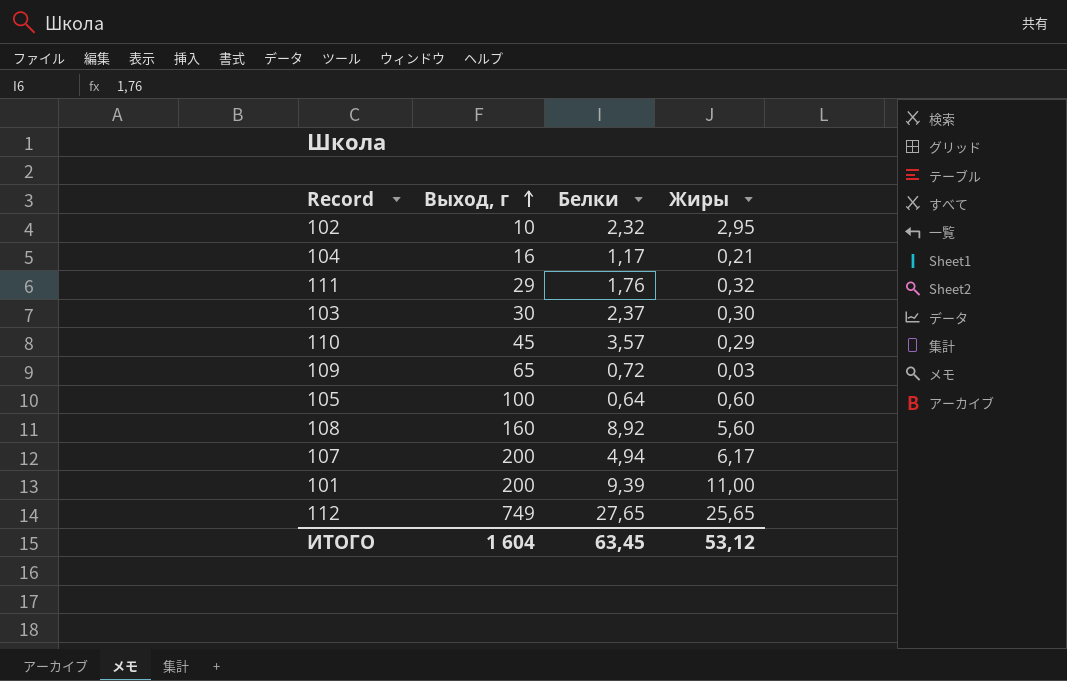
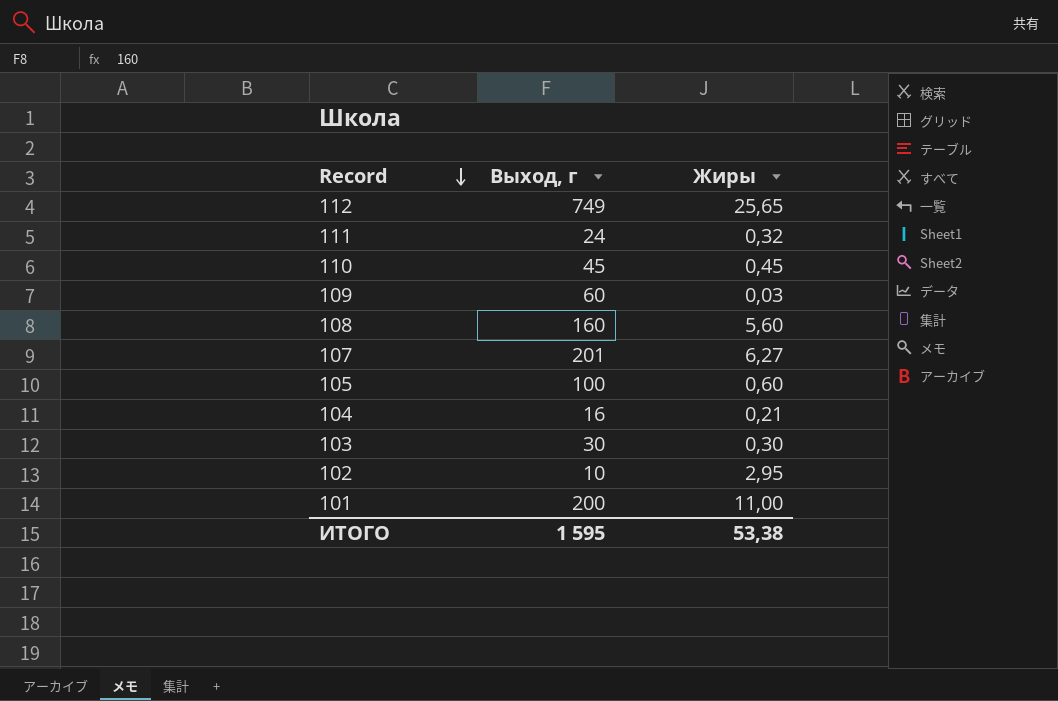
row order: Выход, г ascending -> Record descending
column Белки | position: 3 -> none
111 | Выход, г: 29 -> 24
110 | Жиры: 0,29 -> 0,45
109 | Выход, г: 65 -> 60
107 | Выход, г: 200 -> 201
107 | Жиры: 6,17 -> 6,27
ИТОГО | Выход, г: 1 604 -> 1 595
ИТОГО | Жиры: 53,12 -> 53,38

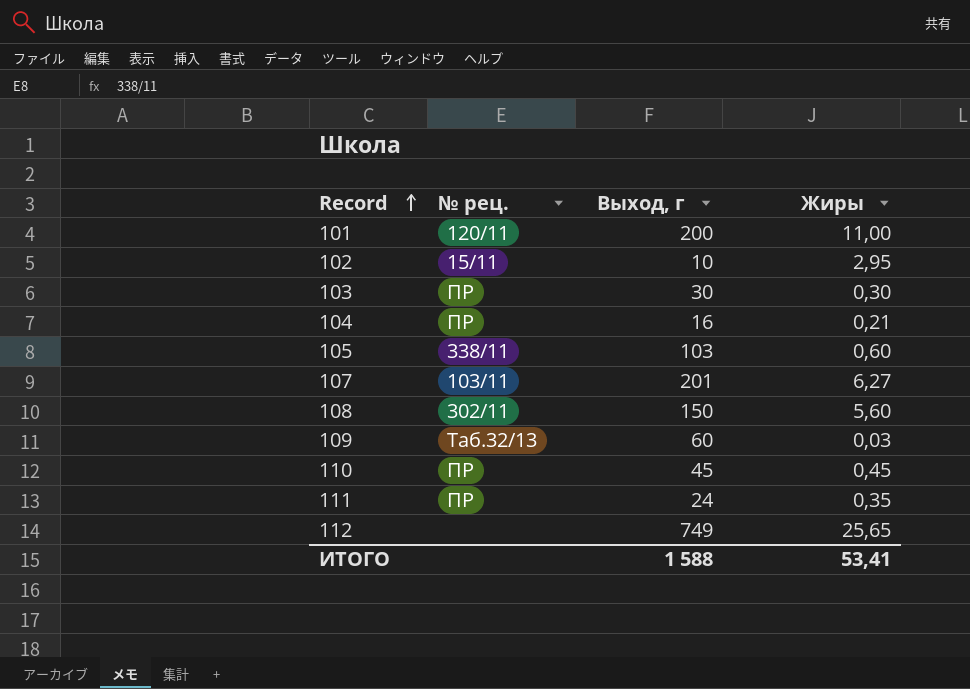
row order: Record descending -> Record ascending
column № рец. | position: none -> 2
105 | Выход, г: 100 -> 103
108 | Выход, г: 160 -> 150
111 | Жиры: 0,32 -> 0,35
ИТОГО | Выход, г: 1 595 -> 1 588
ИТОГО | Жиры: 53,38 -> 53,41

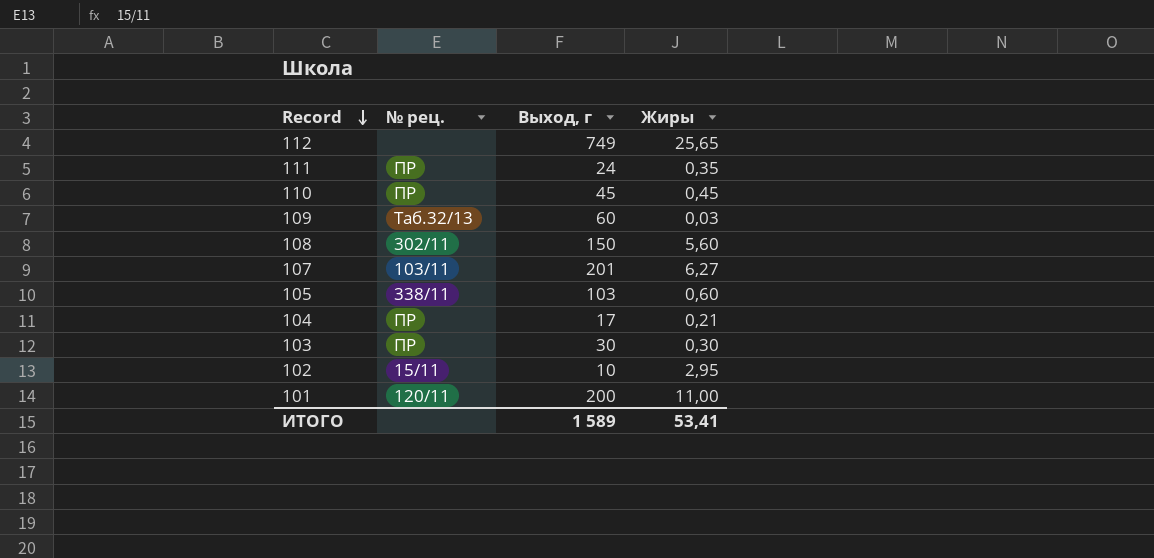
row order: Record ascending -> Record descending
104 | Выход, г: 16 -> 17
ИТОГО | Выход, г: 1 588 -> 1 589

